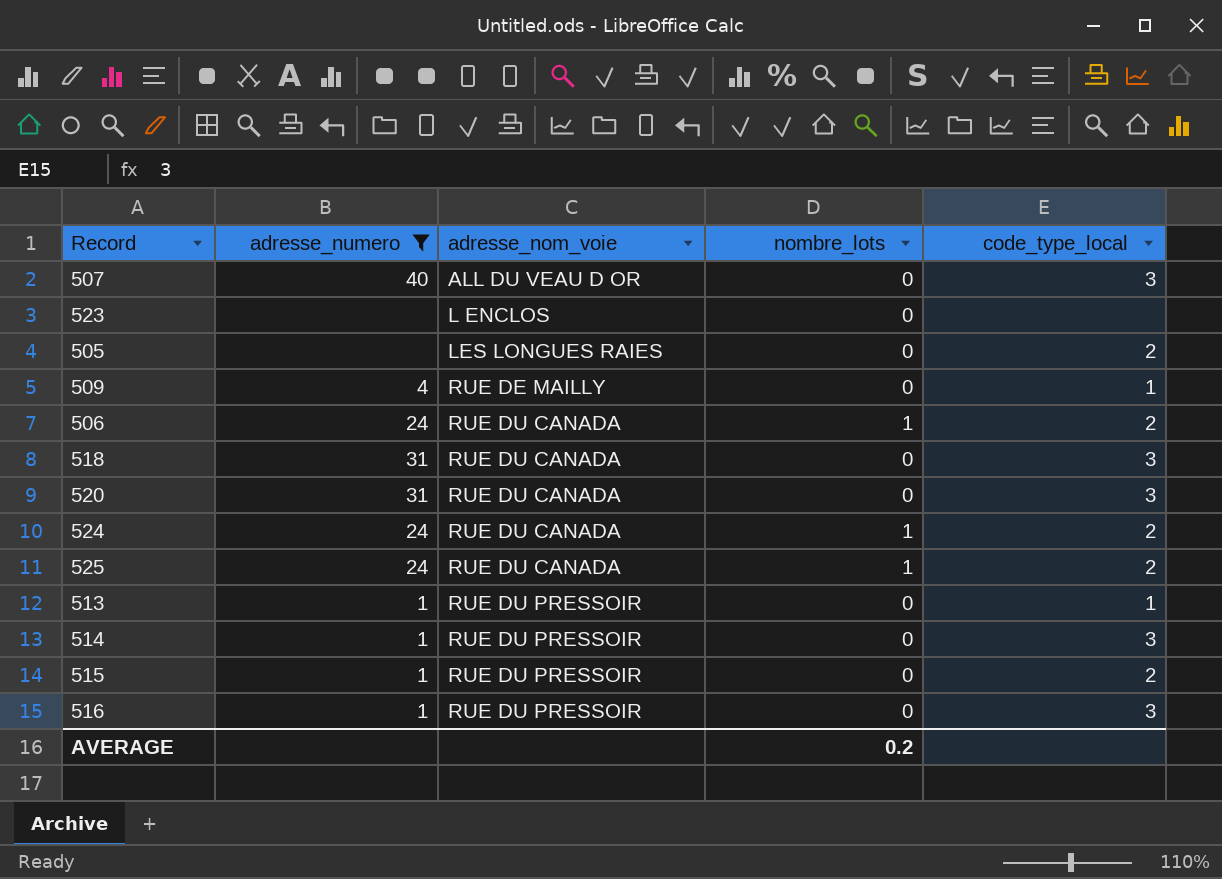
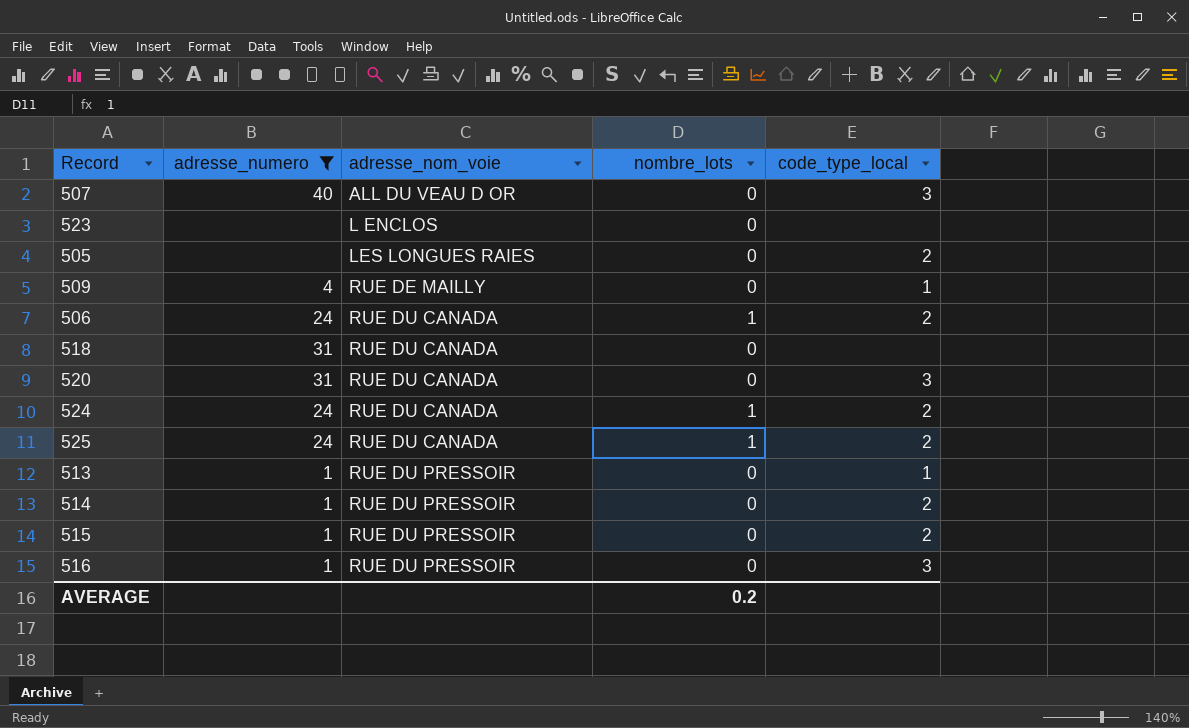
518 | code_type_local: 3 -> none
514 | code_type_local: 3 -> 2

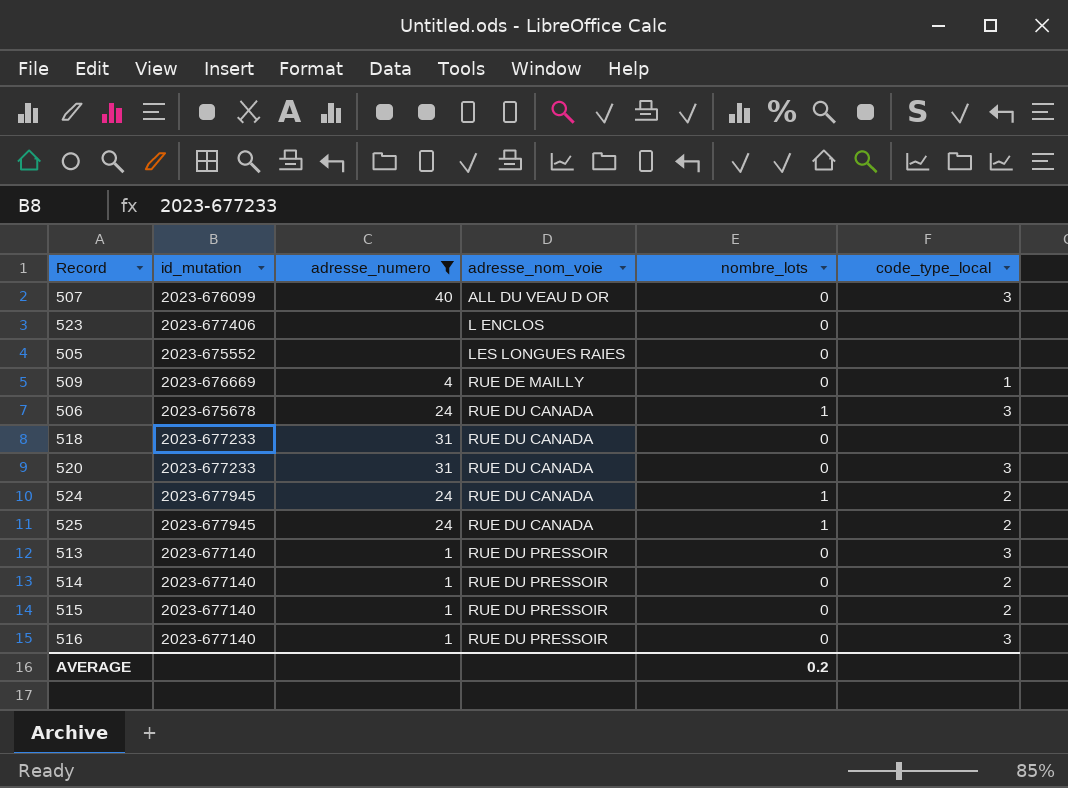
column id_mutation | position: none -> 2
505 | code_type_local: 2 -> none
506 | code_type_local: 2 -> 3
513 | code_type_local: 1 -> 3

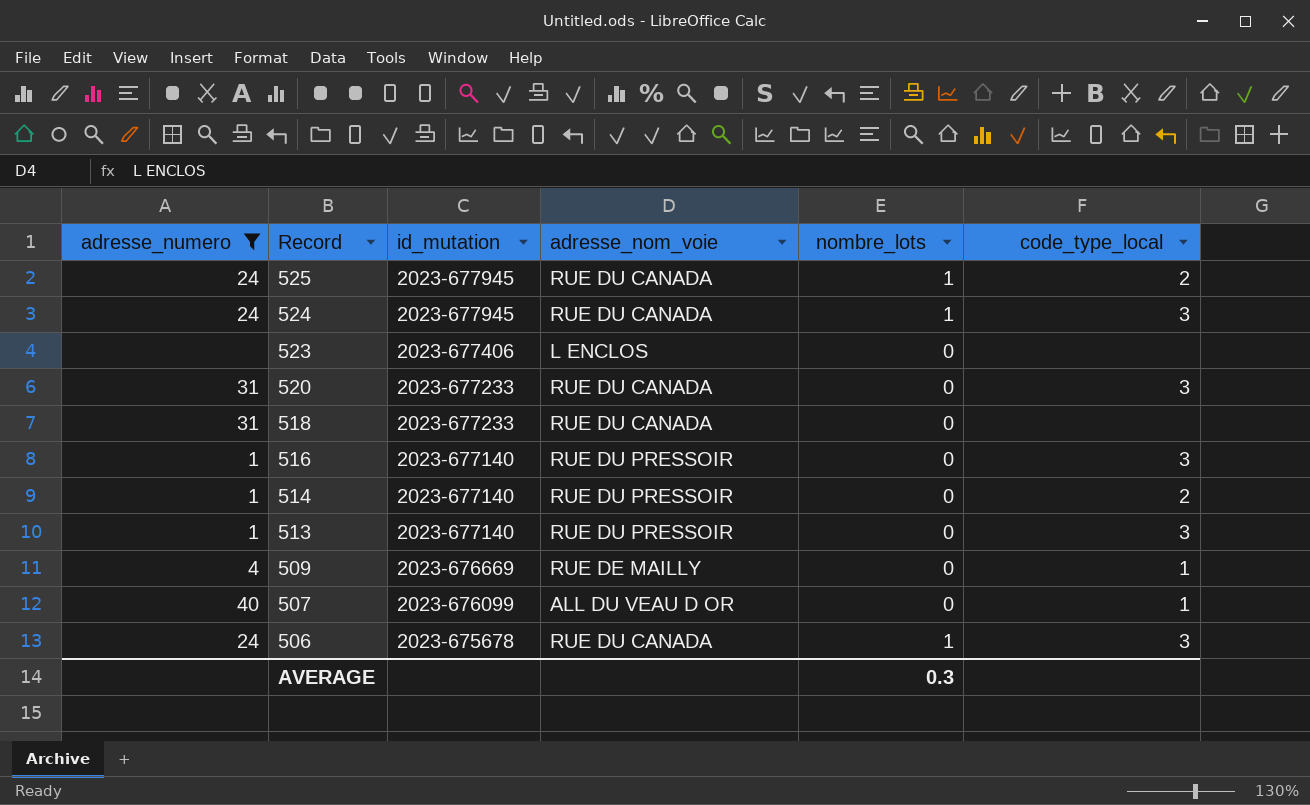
row order: adresse_nom_voie ascending -> Record descending
column adresse_numero | position: 3 -> 1
row 505: 2023-675552 | none | LES LONGUES RAIES | 0 | none -> none
row 515: 2023-677140 | 1 | RUE DU PRESSOIR | 0 | 2 -> none
524 | code_type_local: 2 -> 3
507 | code_type_local: 3 -> 1
AVERAGE | nombre_lots: 0.2 -> 0.3

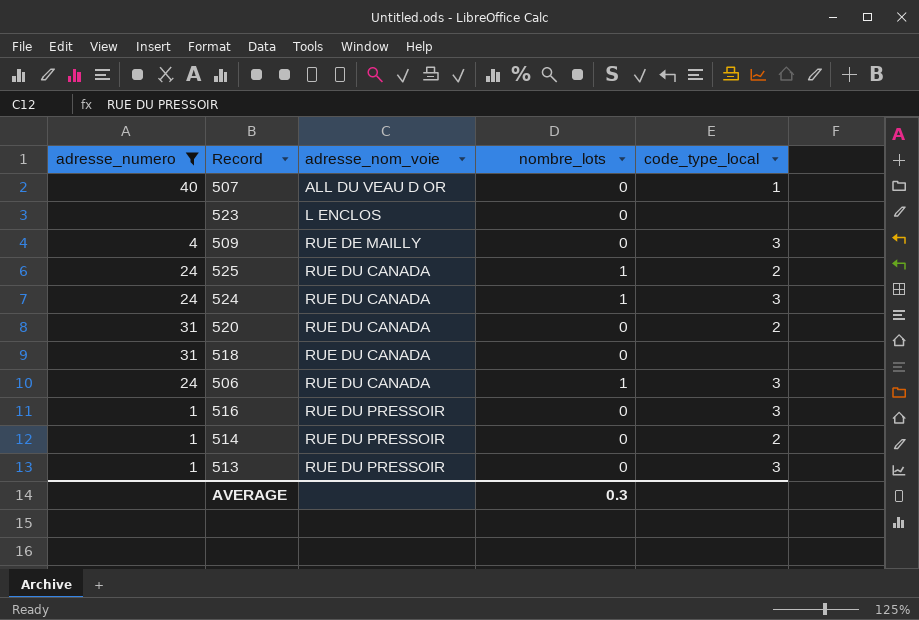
row order: Record descending -> adresse_nom_voie ascending
column id_mutation | position: 3 -> none
509 | code_type_local: 1 -> 3
520 | code_type_local: 3 -> 2

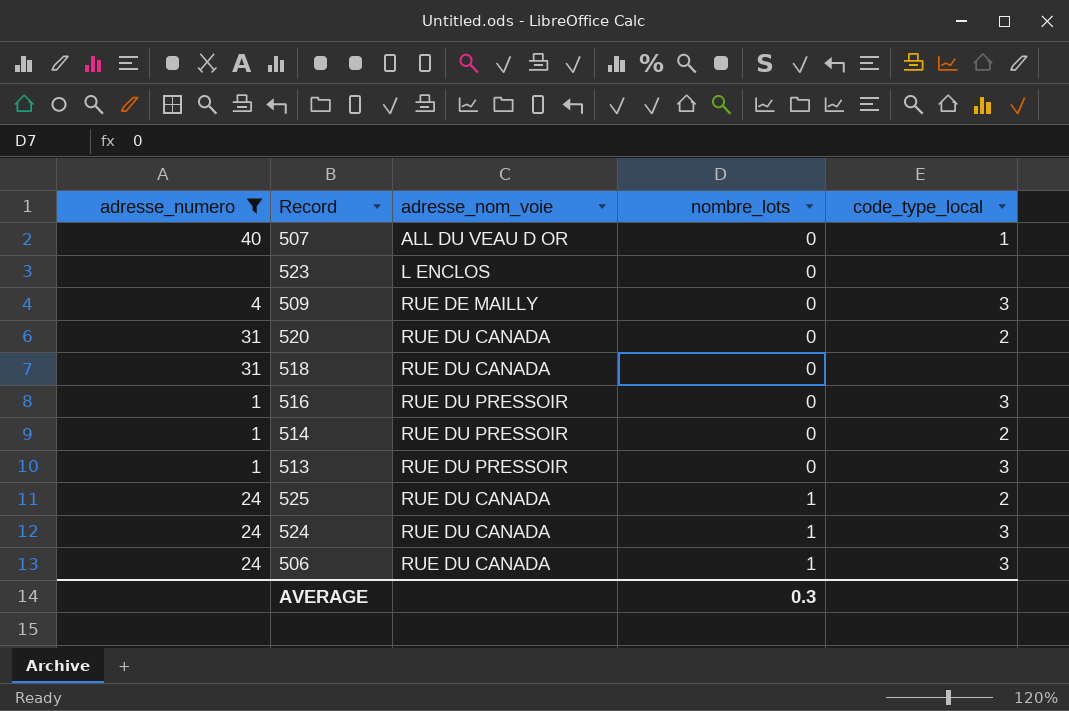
row order: adresse_nom_voie ascending -> nombre_lots ascending

